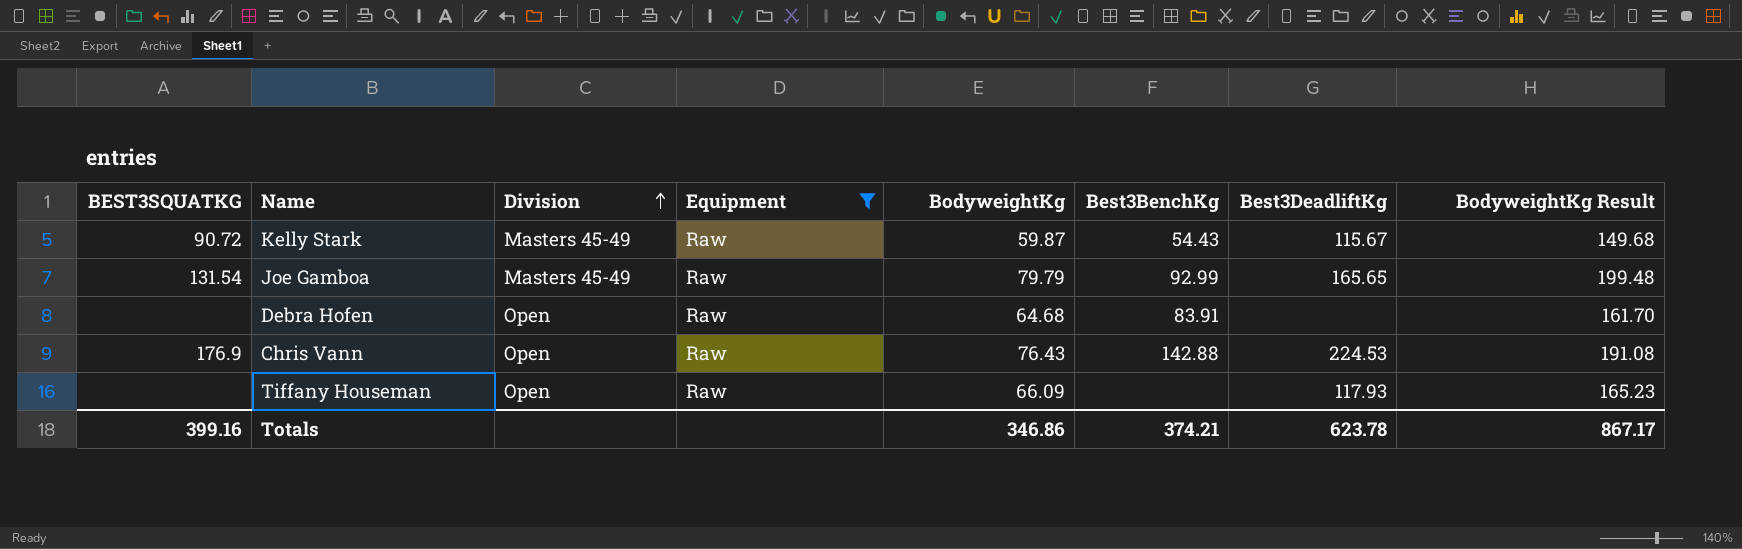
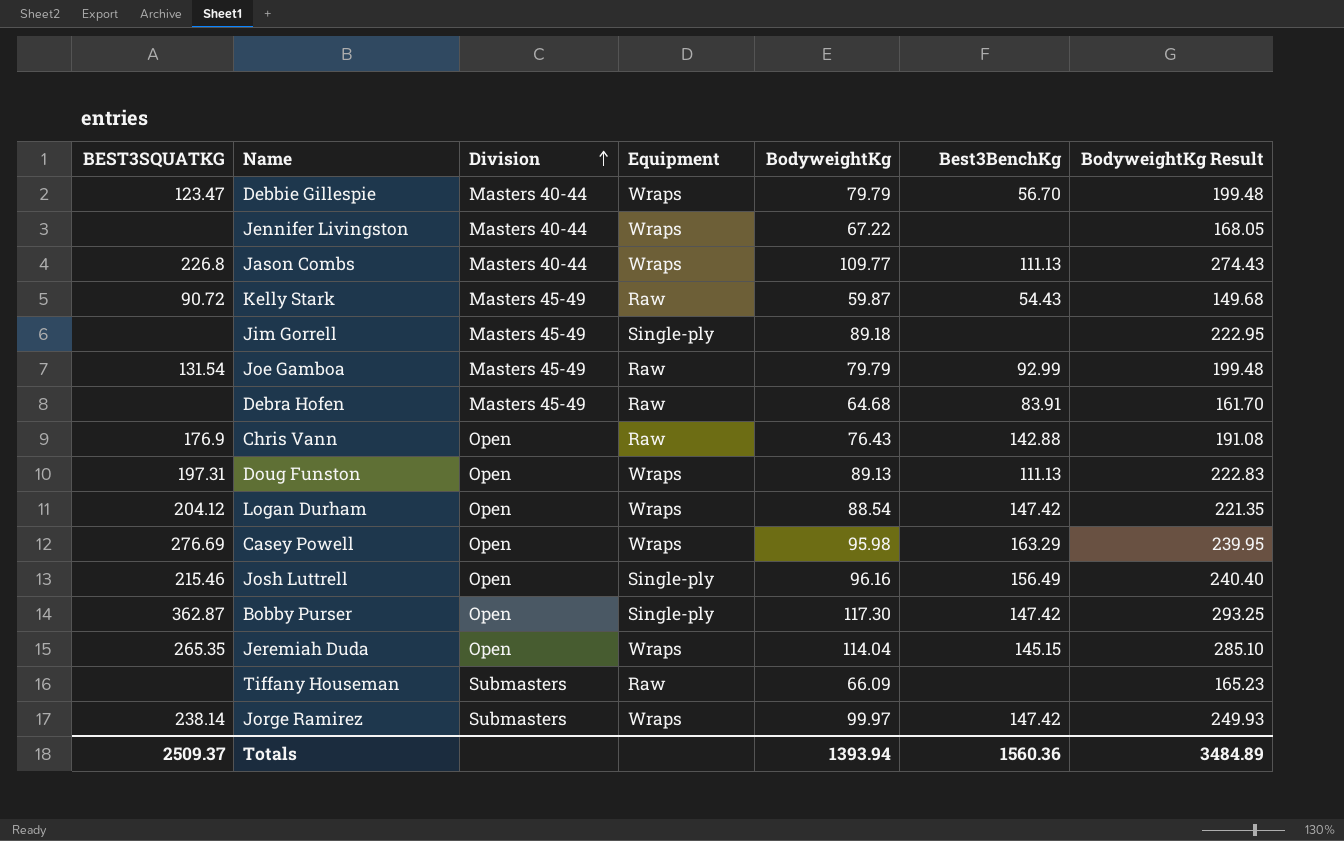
filter: Equipment = Raw -> none
column Best3DeadliftKg | position: 7 -> none
Debra Hofen | Division: Open -> Masters 45-49
Tiffany Houseman | Division: Open -> Submasters
Totals | BEST3SQUATKG: 399.16 -> 2509.37
Totals | BodyweightKg: 346.86 -> 1393.94
Totals | Best3BenchKg: 374.21 -> 1560.36
Totals | BodyweightKg Result: 867.17 -> 3484.89

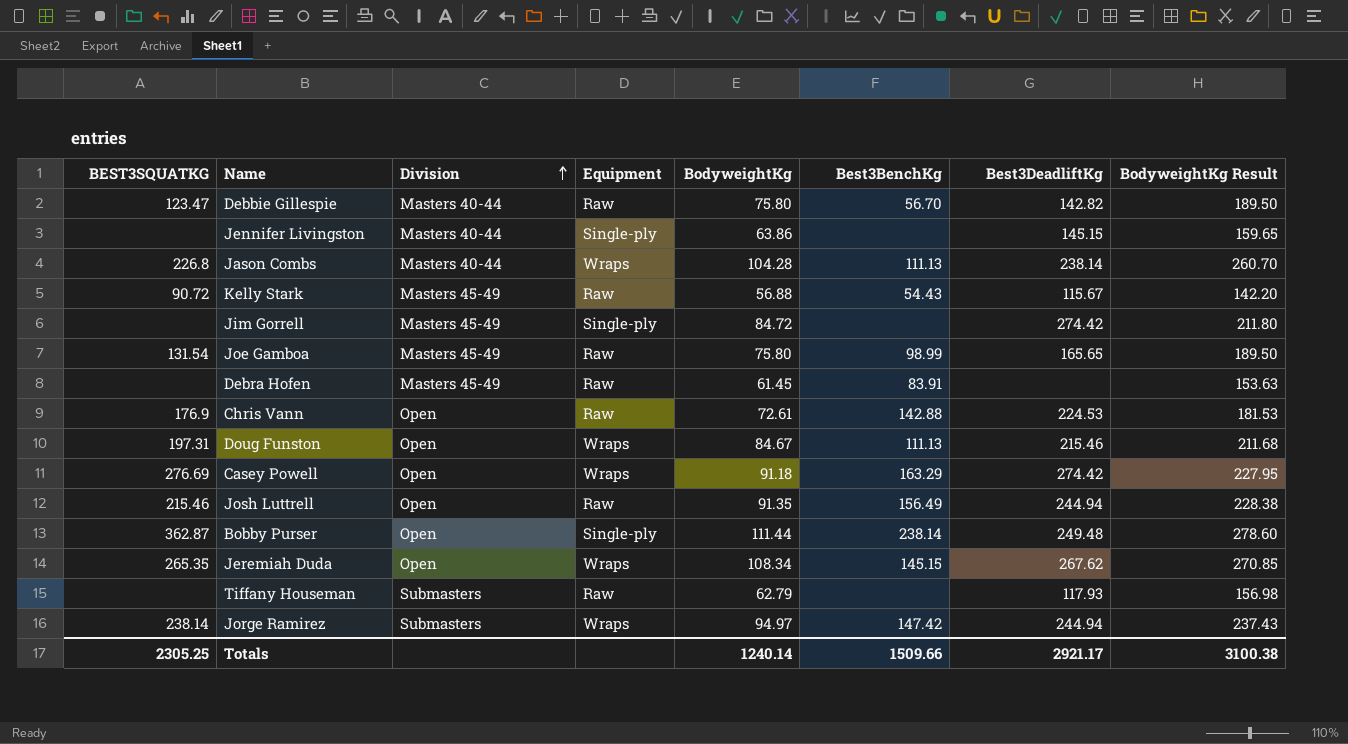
column Best3DeadliftKg | position: none -> 7
row Logan Durham: 204.12 | Open | Wraps | 88.54 | 147.42 | 221.35 -> none
Debbie Gillespie | Equipment: Wraps -> Raw
Debbie Gillespie | BodyweightKg: 79.79 -> 75.80
Debbie Gillespie | BodyweightKg Result: 199.48 -> 189.50
Jennifer Livingston | Equipment: Wraps -> Single-ply
Jennifer Livingston | BodyweightKg: 67.22 -> 63.86
Jennifer Livingston | BodyweightKg Result: 168.05 -> 159.65
Jason Combs | BodyweightKg: 109.77 -> 104.28
Jason Combs | BodyweightKg Result: 274.43 -> 260.70
Kelly Stark | BodyweightKg: 59.87 -> 56.88
Kelly Stark | BodyweightKg Result: 149.68 -> 142.20
Jim Gorrell | BodyweightKg: 89.18 -> 84.72
Jim Gorrell | BodyweightKg Result: 222.95 -> 211.80
Joe Gamboa | BodyweightKg: 79.79 -> 75.80
Joe Gamboa | Best3BenchKg: 92.99 -> 98.99
Joe Gamboa | BodyweightKg Result: 199.48 -> 189.50
Debra Hofen | BodyweightKg: 64.68 -> 61.45
Debra Hofen | BodyweightKg Result: 161.70 -> 153.63
Chris Vann | BodyweightKg: 76.43 -> 72.61
Chris Vann | BodyweightKg Result: 191.08 -> 181.53
Doug Funston | BodyweightKg: 89.13 -> 84.67
Doug Funston | BodyweightKg Result: 222.83 -> 211.68
Casey Powell | BodyweightKg: 95.98 -> 91.18
Casey Powell | BodyweightKg Result: 239.95 -> 227.95
Josh Luttrell | Equipment: Single-ply -> Raw
Josh Luttrell | BodyweightKg: 96.16 -> 91.35
Josh Luttrell | BodyweightKg Result: 240.40 -> 228.38
Bobby Purser | BodyweightKg: 117.30 -> 111.44
Bobby Purser | Best3BenchKg: 147.42 -> 238.14
Bobby Purser | BodyweightKg Result: 293.25 -> 278.60
Jeremiah Duda | BodyweightKg: 114.04 -> 108.34
Jeremiah Duda | BodyweightKg Result: 285.10 -> 270.85
Tiffany Houseman | BodyweightKg: 66.09 -> 62.79
Tiffany Houseman | BodyweightKg Result: 165.23 -> 156.98
Jorge Ramirez | BodyweightKg: 99.97 -> 94.97
Jorge Ramirez | BodyweightKg Result: 249.93 -> 237.43
Totals | BEST3SQUATKG: 2509.37 -> 2305.25
Totals | BodyweightKg: 1393.94 -> 1240.14
Totals | Best3BenchKg: 1560.36 -> 1509.66
Totals | BodyweightKg Result: 3484.89 -> 3100.38

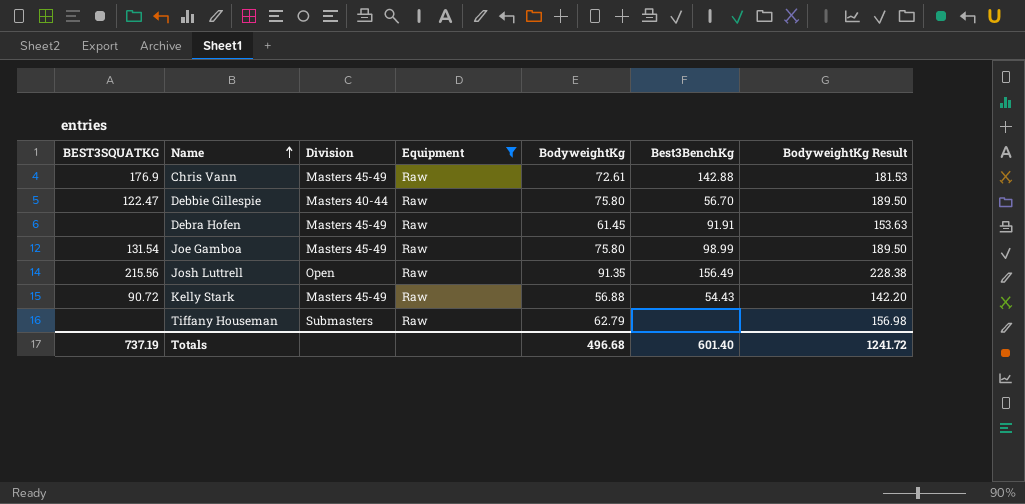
filter: none -> Equipment = Raw
row order: Division ascending -> Name ascending
column Best3DeadliftKg | position: 7 -> none
Chris Vann | Division: Open -> Masters 45-49
Debbie Gillespie | BEST3SQUATKG: 123.47 -> 122.47
Debra Hofen | Best3BenchKg: 83.91 -> 91.91
Josh Luttrell | BEST3SQUATKG: 215.46 -> 215.56
Totals | BEST3SQUATKG: 2305.25 -> 737.19
Totals | BodyweightKg: 1240.14 -> 496.68
Totals | Best3BenchKg: 1509.66 -> 601.40
Totals | BodyweightKg Result: 3100.38 -> 1241.72

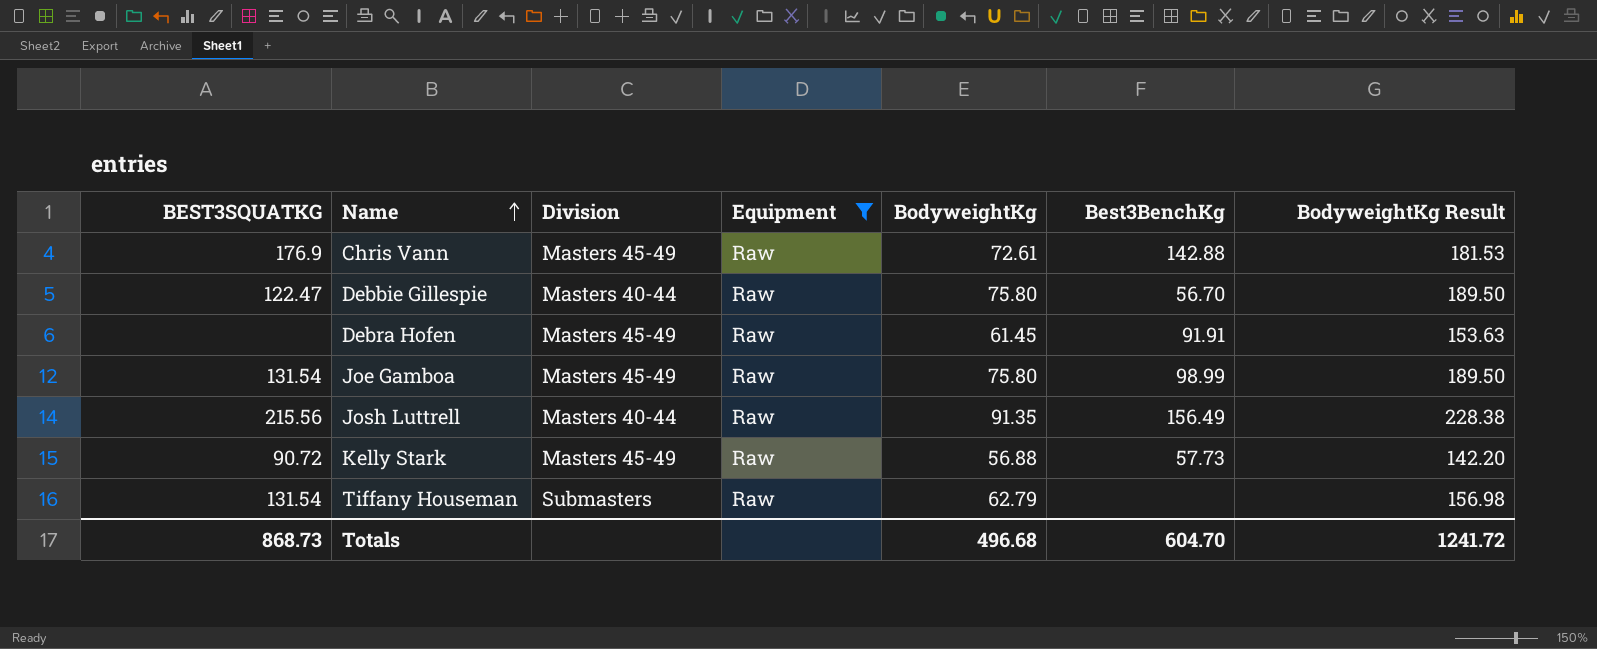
Josh Luttrell | Division: Open -> Masters 40-44
Kelly Stark | Best3BenchKg: 54.43 -> 57.73
Tiffany Houseman | BEST3SQUATKG: none -> 131.54
Totals | BEST3SQUATKG: 737.19 -> 868.73
Totals | Best3BenchKg: 601.40 -> 604.70

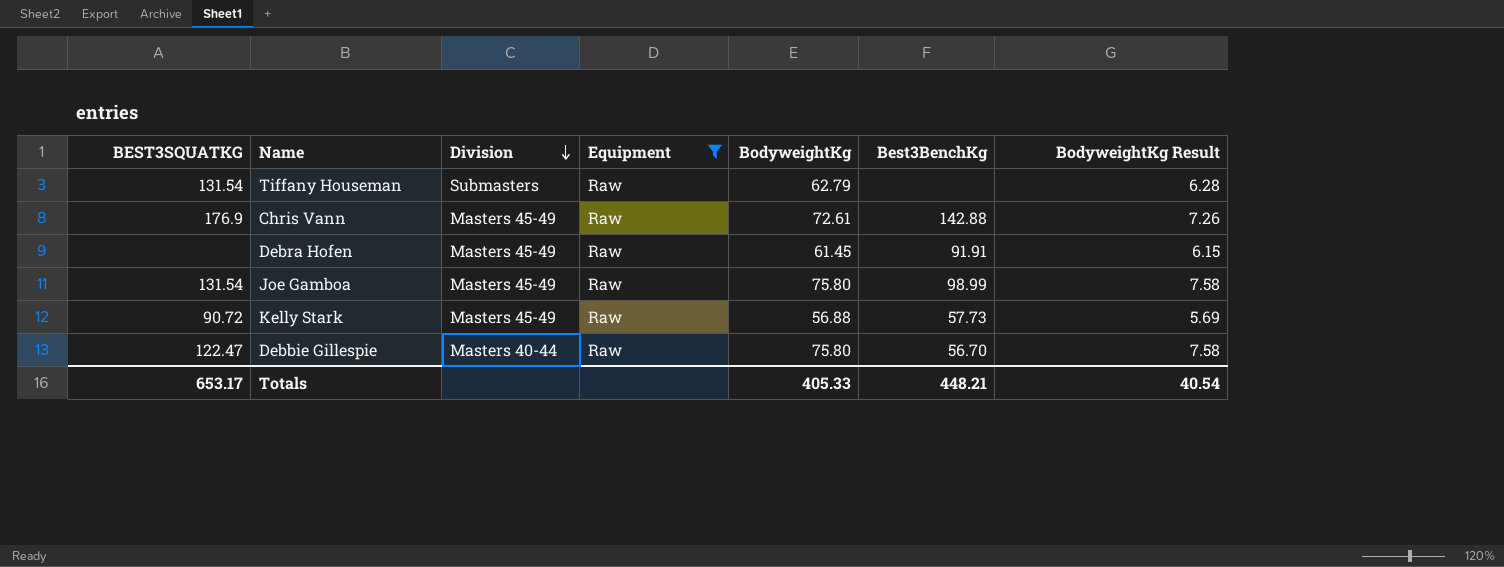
row order: Name ascending -> Division descending
column BodyweightKg Result | formula: [BodyweightKg] * 2.5 -> [BodyweightKg] * 0.1
row Josh Luttrell: 215.56 | Masters 40-44 | Raw | 91.35 | 156.49 | 228.38 -> none
Totals | BEST3SQUATKG: 868.73 -> 653.17
Totals | BodyweightKg: 496.68 -> 405.33
Totals | Best3BenchKg: 604.70 -> 448.21
Totals | BodyweightKg Result: 1241.72 -> 40.54

